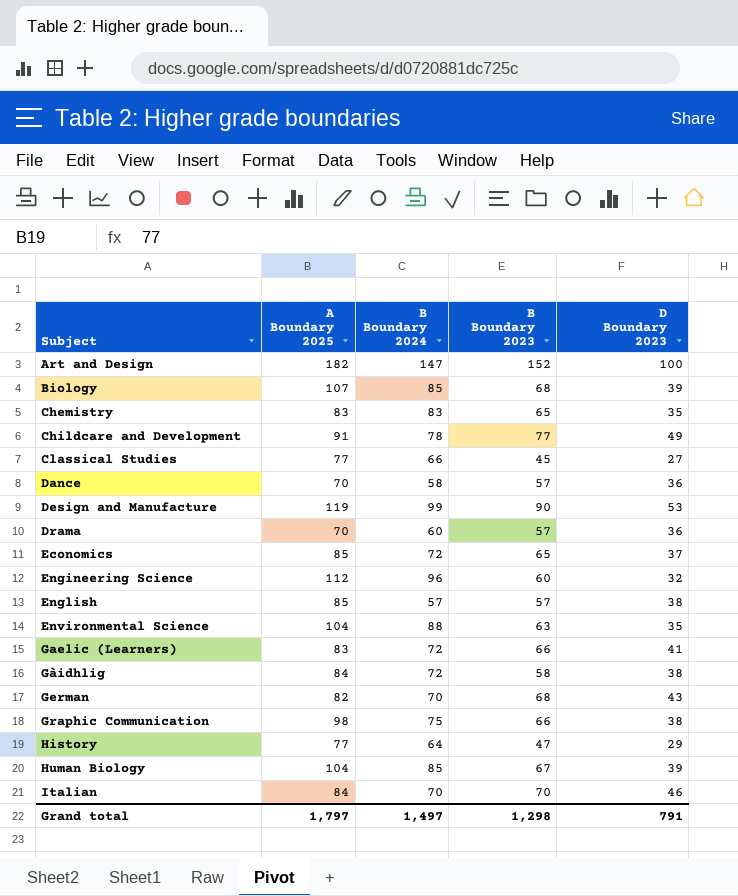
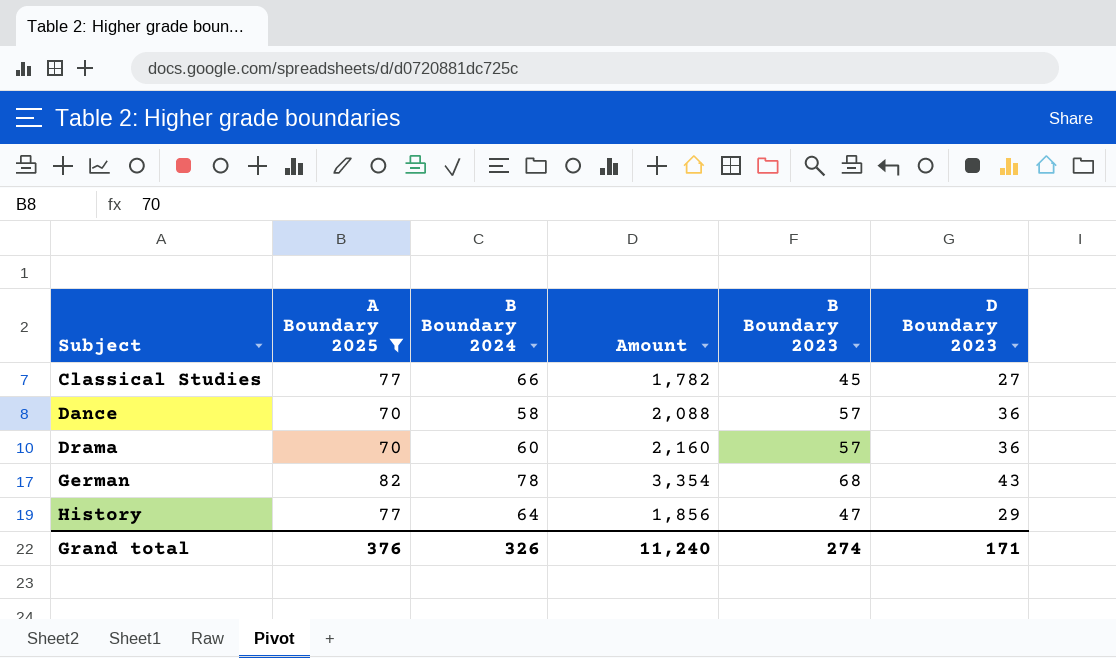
filter: none -> A Boundary 2025 <= 82
column Amount | formula: none -> [B Boundary 2024] * [D Boundary 2023]
German | B Boundary 2024: 70 -> 78
Grand total | A Boundary 2025: 1,797 -> 376
Grand total | B Boundary 2024: 1,497 -> 326
Grand total | B Boundary 2023: 1,298 -> 274
Grand total | D Boundary 2023: 791 -> 171

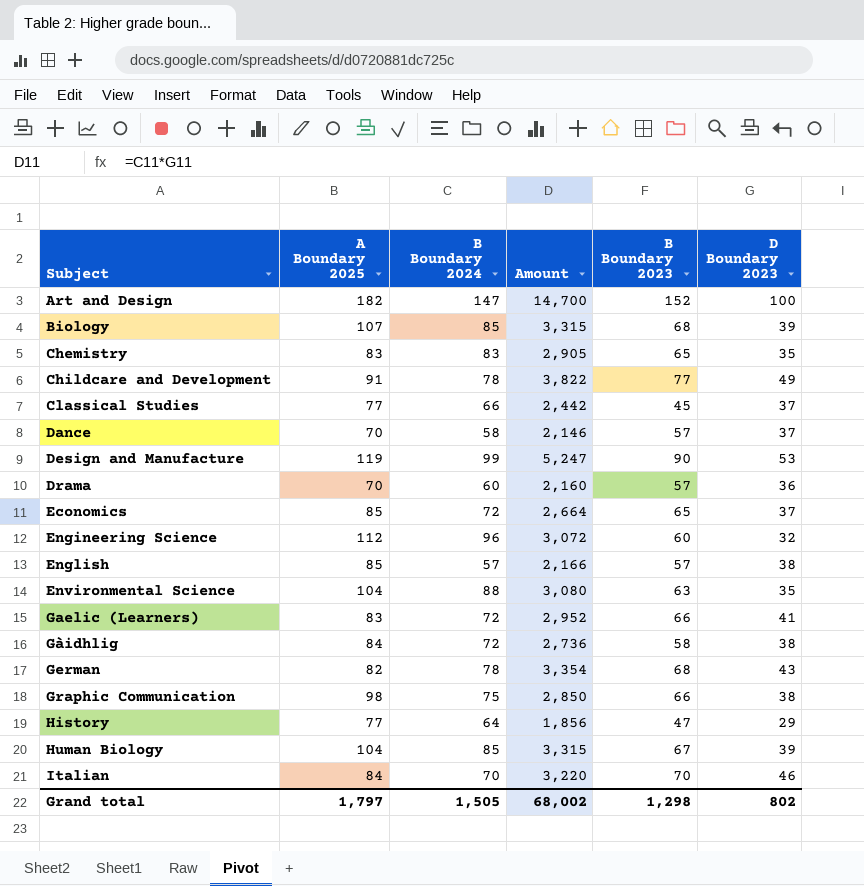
filter: A Boundary 2025 <= 82 -> none
Classical Studies | Amount: 1,782 -> 2,442
Classical Studies | D Boundary 2023: 27 -> 37
Dance | Amount: 2,088 -> 2,146
Dance | D Boundary 2023: 36 -> 37
Grand total | A Boundary 2025: 376 -> 1,797
Grand total | B Boundary 2024: 326 -> 1,505
Grand total | Amount: 11,240 -> 68,002
Grand total | B Boundary 2023: 274 -> 1,298
Grand total | D Boundary 2023: 171 -> 802

